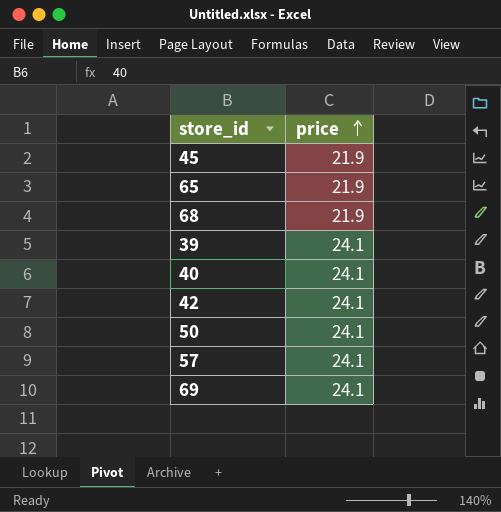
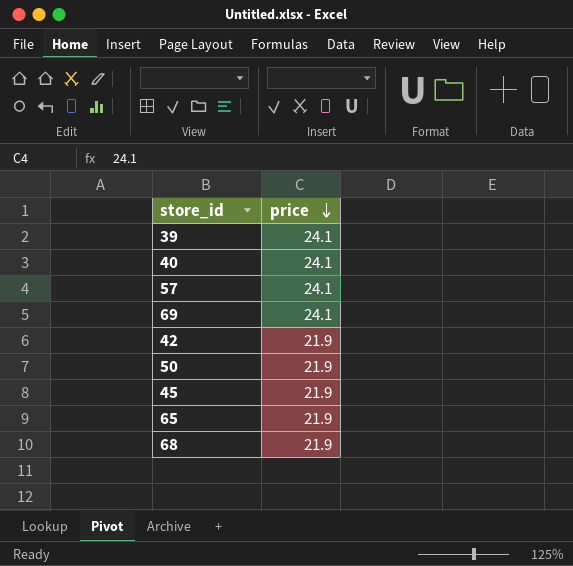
row order: price ascending -> price descending
42 | price: 24.1 -> 21.9
50 | price: 24.1 -> 21.9

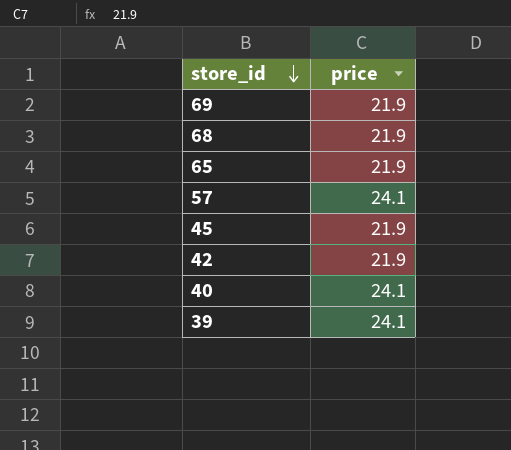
row order: price descending -> store_id descending
row 50: 21.9 -> none
69 | price: 24.1 -> 21.9

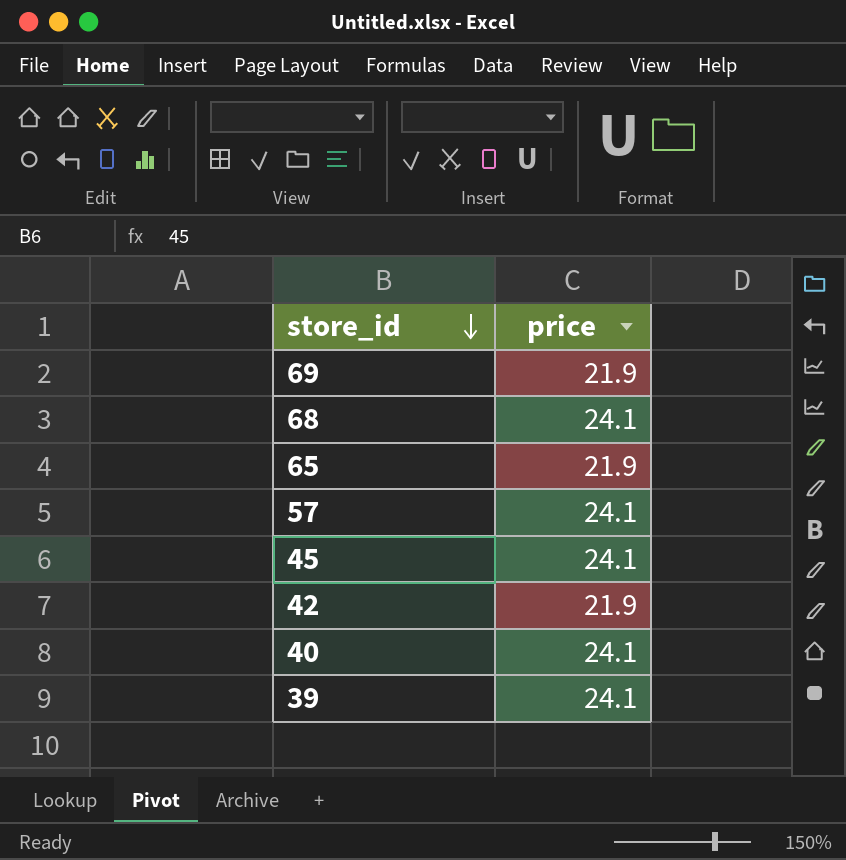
68 | price: 21.9 -> 24.1
45 | price: 21.9 -> 24.1

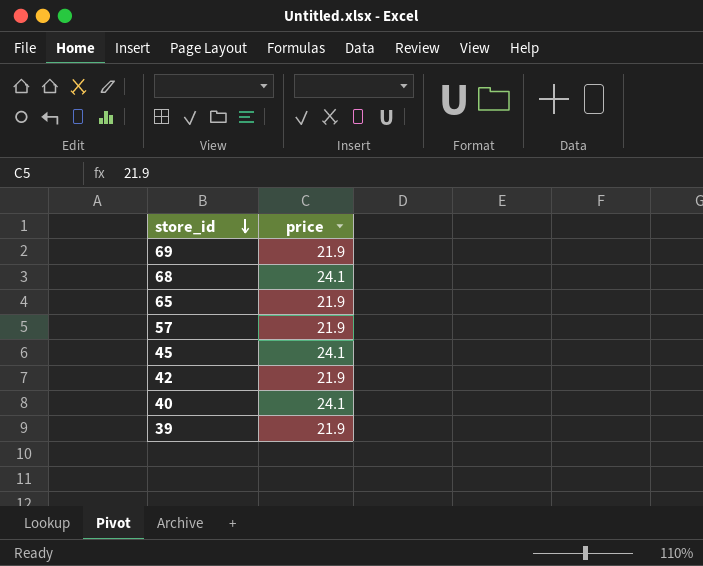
57 | price: 24.1 -> 21.9
39 | price: 24.1 -> 21.9

